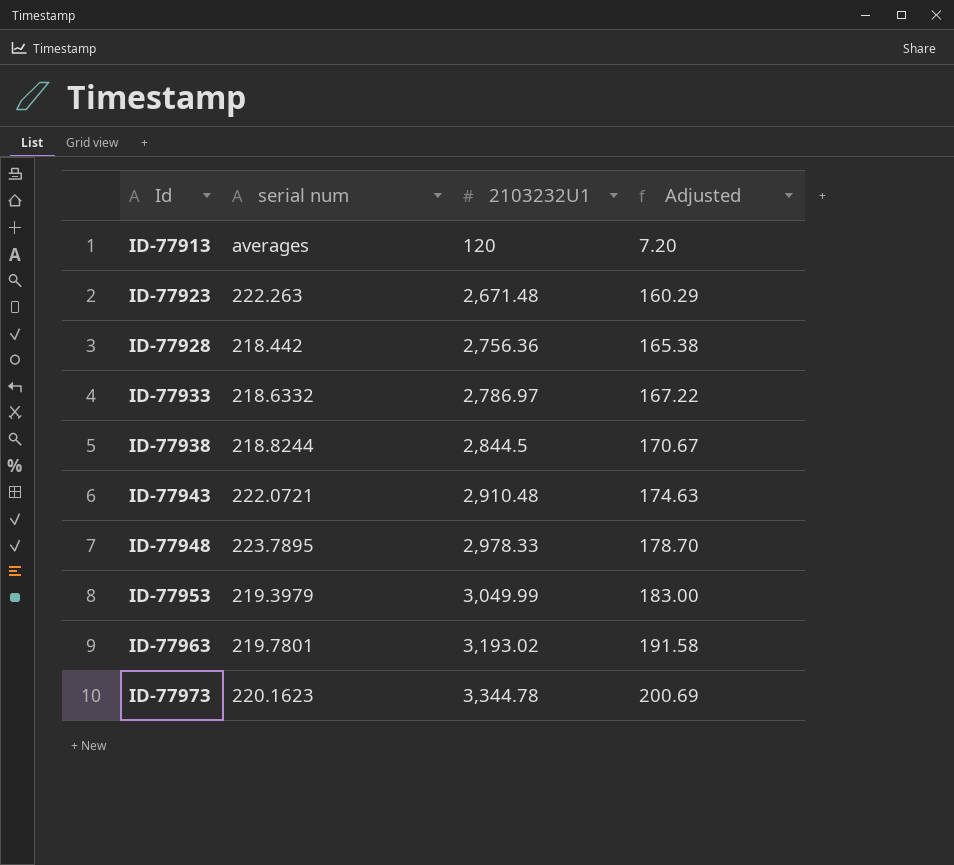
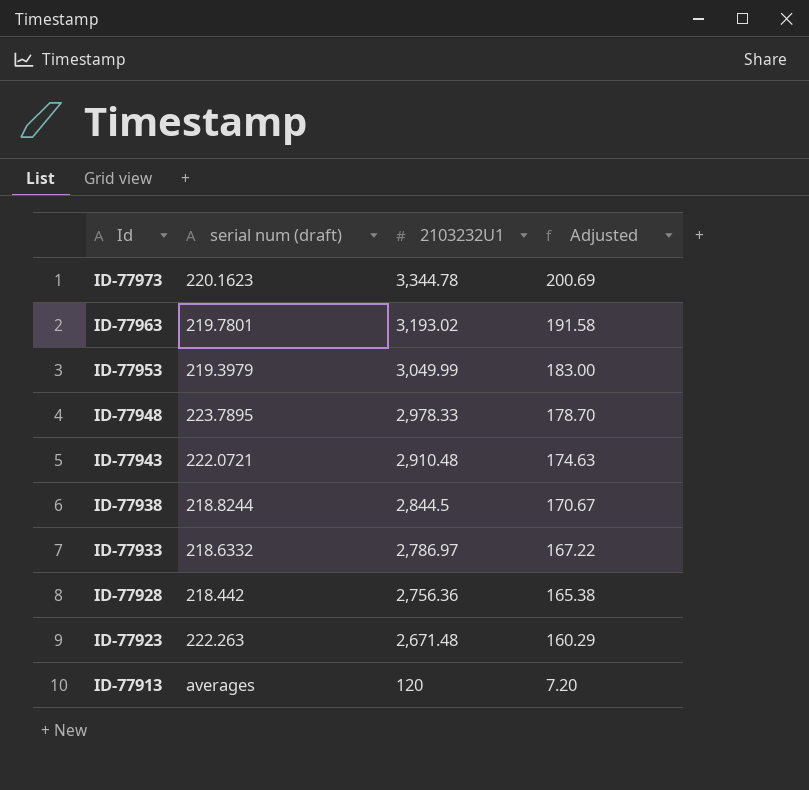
row order: Id ascending -> Id descending
column name: serial num -> serial num (draft)

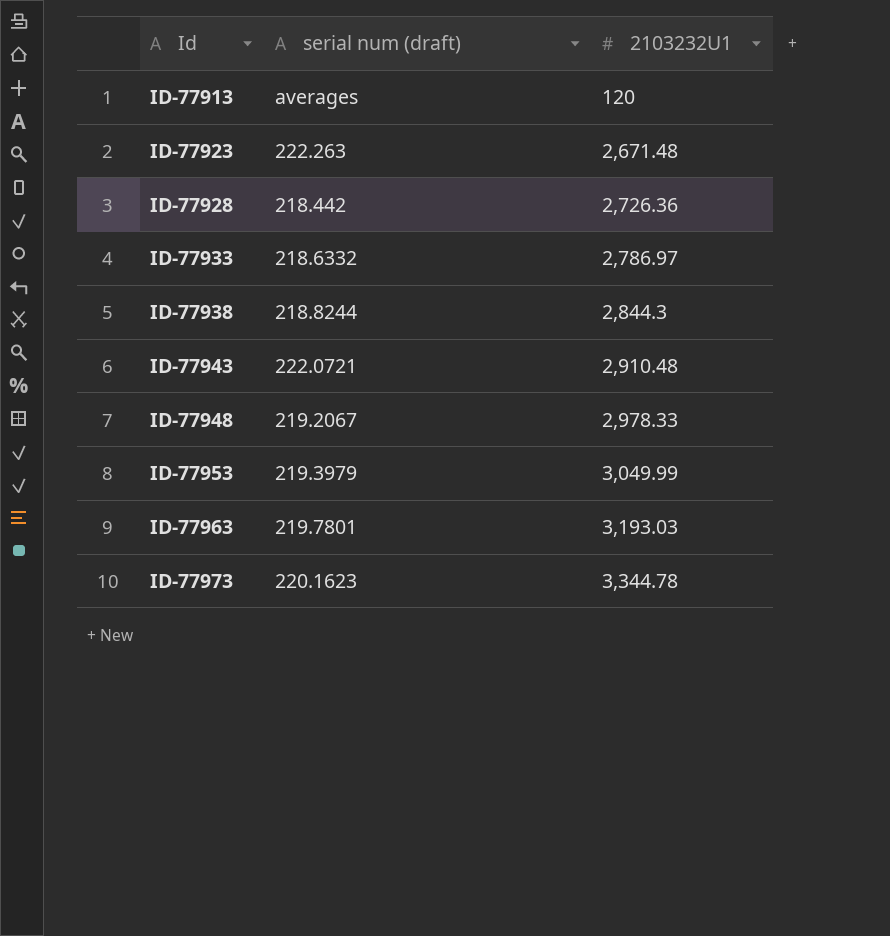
row order: Id descending -> Id ascending
column Adjusted | formula: [2103232U1] * 0.06 -> none
ID-77928 | 2103232U1: 2,756.36 -> 2,726.36
ID-77938 | 2103232U1: 2,844.5 -> 2,844.3
ID-77948 | serial num (draft): 223.7895 -> 219.2067
ID-77963 | 2103232U1: 3,193.02 -> 3,193.03

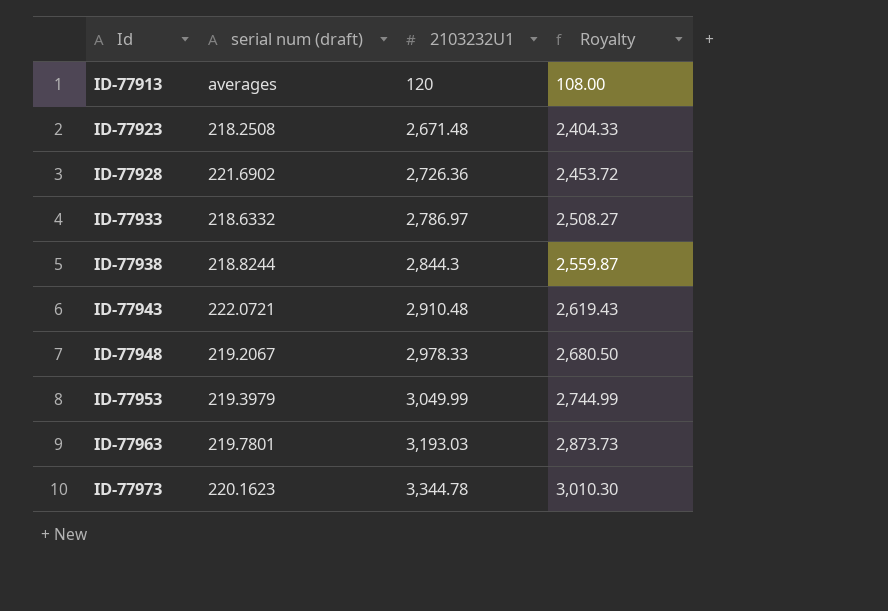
column Royalty | formula: none -> [2103232U1] * 0.9
ID-77923 | serial num (draft): 222.263 -> 218.2508
ID-77928 | serial num (draft): 218.442 -> 221.6902

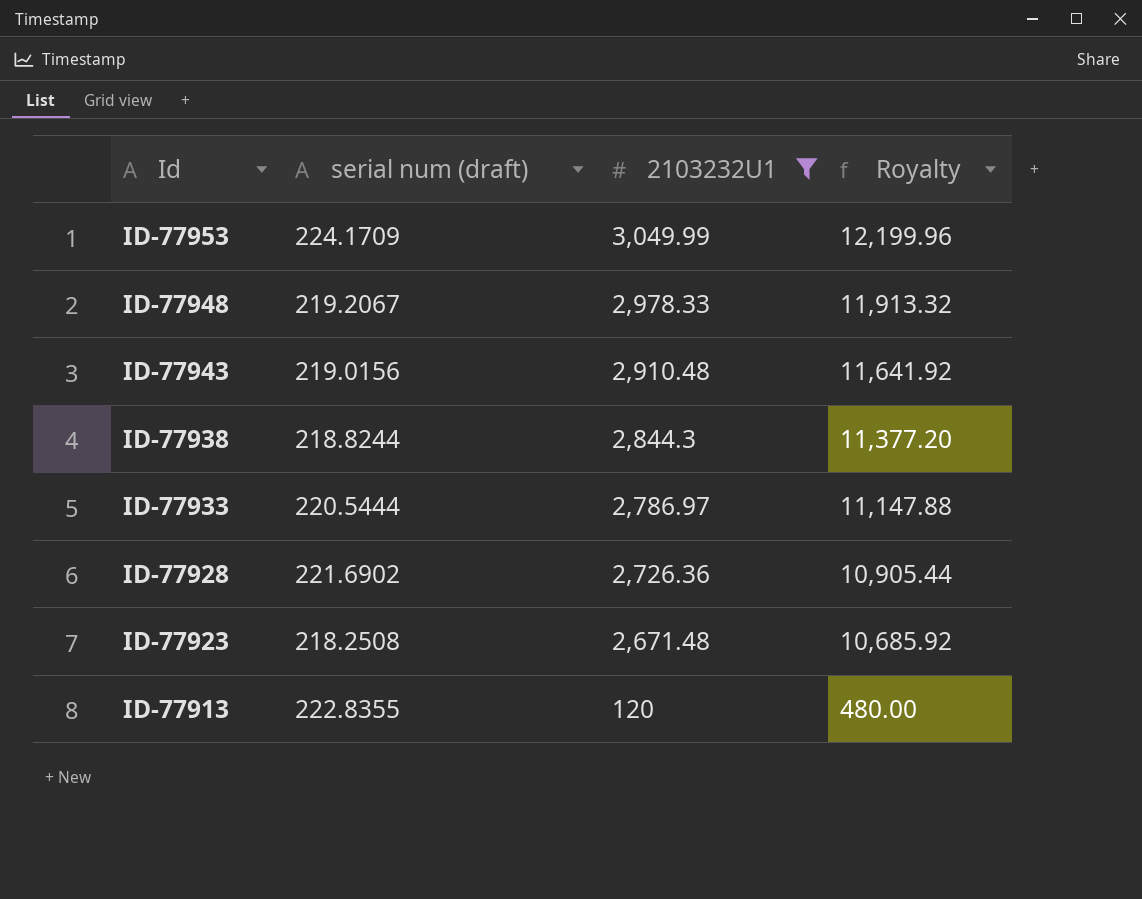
filter: none -> 2103232U1 <= 3,049.99
row order: Id ascending -> Id descending
column Royalty | formula: [2103232U1] * 0.9 -> [2103232U1] * 4
ID-77953 | serial num (draft): 219.3979 -> 224.1709
ID-77943 | serial num (draft): 222.0721 -> 219.0156
ID-77933 | serial num (draft): 218.6332 -> 220.5444
ID-77913 | serial num (draft): averages -> 222.8355

